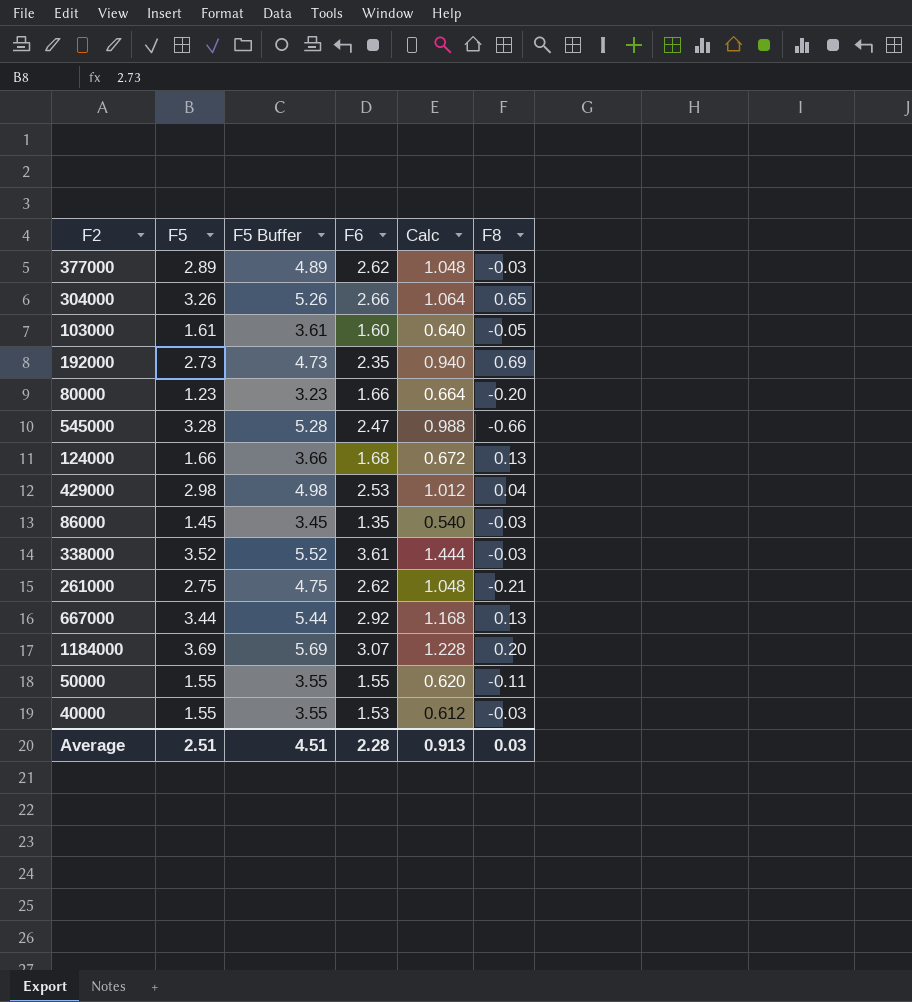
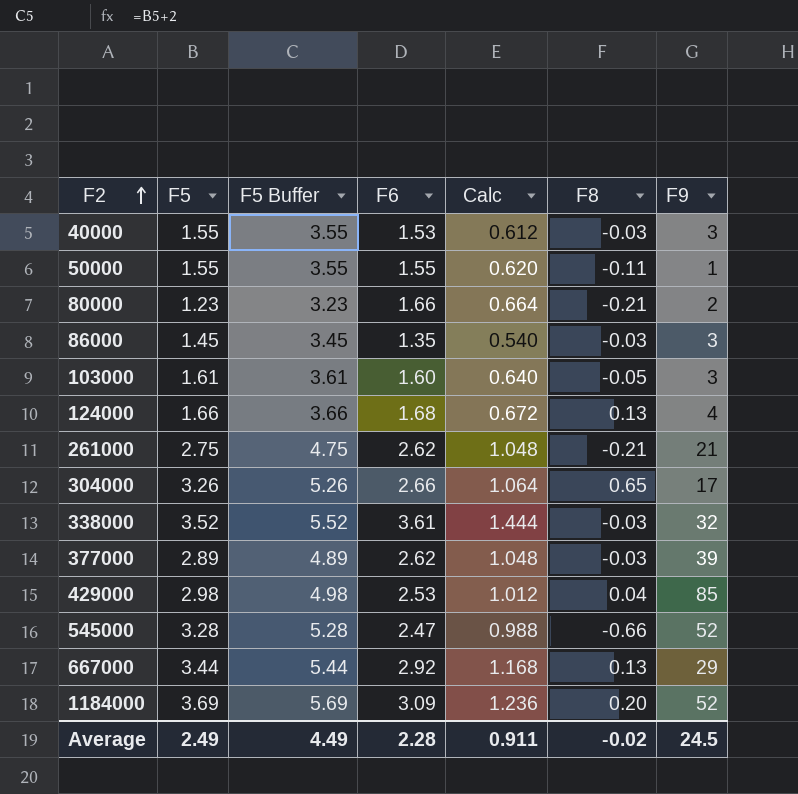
row order: none -> F2 ascending
column F9 | position: none -> 7
row 192000: 2.73 | 4.73 | 2.35 | 0.940 | 0.69 -> none
80000 | F8: -0.20 -> -0.21
1184000 | F6: 3.07 -> 3.09
1184000 | Calc: 1.228 -> 1.236
Average | F5: 2.51 -> 2.49
Average | F5 Buffer: 4.51 -> 4.49
Average | Calc: 0.913 -> 0.911
Average | F8: 0.03 -> -0.02

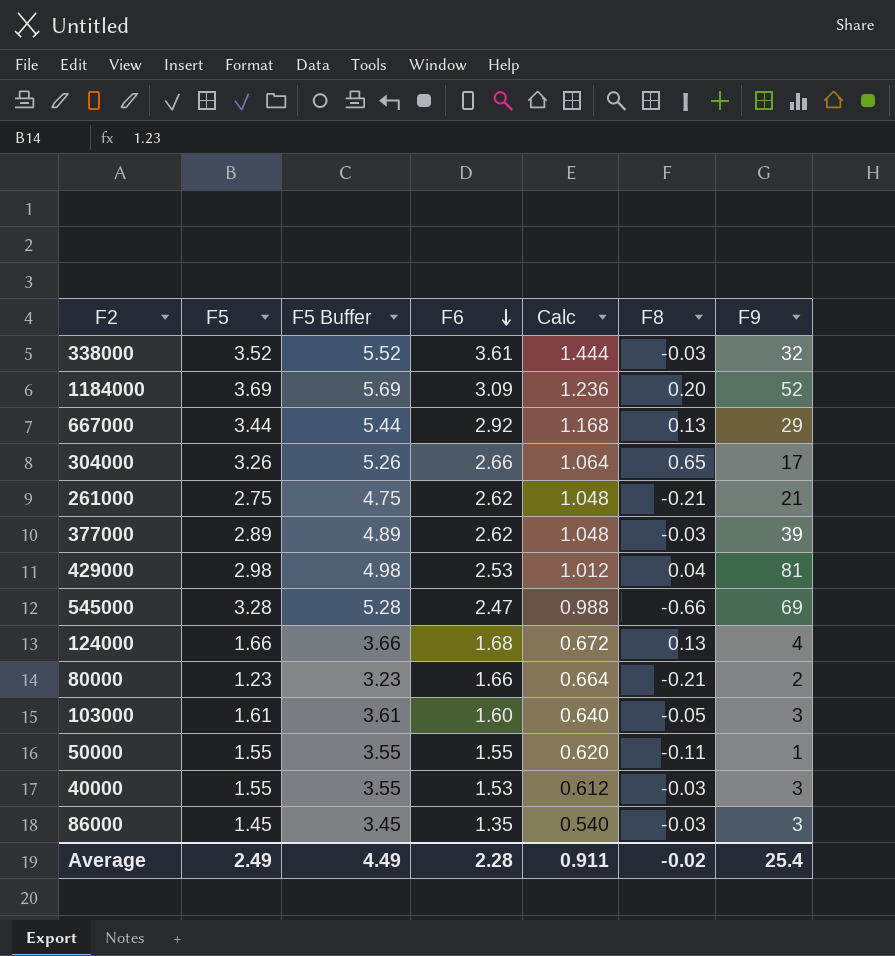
row order: F2 ascending -> F6 descending
429000 | F9: 85 -> 81
545000 | F9: 52 -> 69
Average | F9: 24.5 -> 25.4

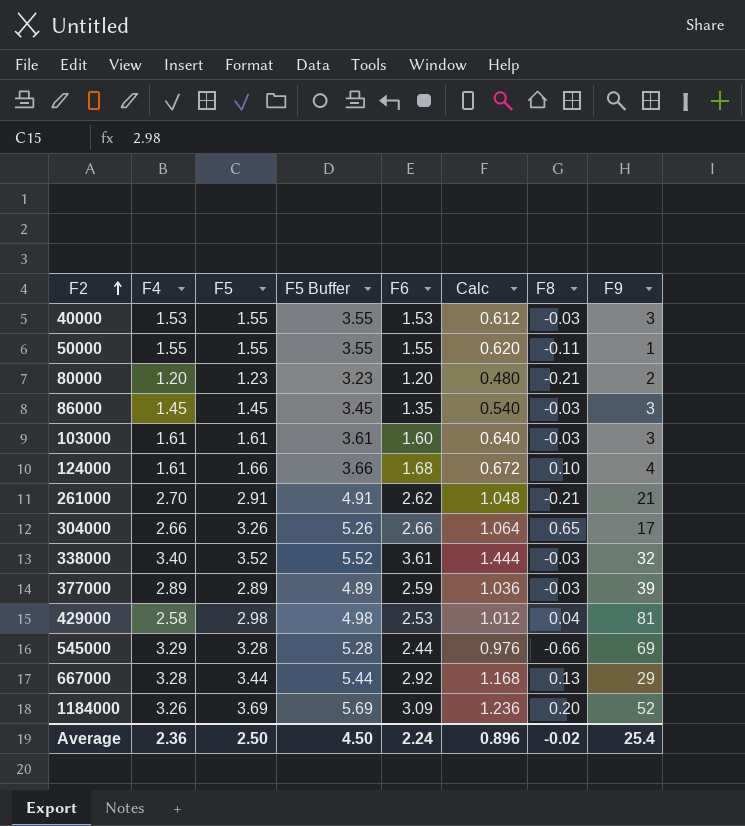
row order: F6 descending -> F2 ascending
column F4 | position: none -> 2
80000 | F6: 1.66 -> 1.20
80000 | Calc: 0.664 -> 0.480
103000 | F8: -0.05 -> -0.03
124000 | F8: 0.13 -> 0.10
261000 | F5: 2.75 -> 2.91
261000 | F5 Buffer: 4.75 -> 4.91
377000 | F6: 2.62 -> 2.59
377000 | Calc: 1.048 -> 1.036
545000 | F6: 2.47 -> 2.44
545000 | Calc: 0.988 -> 0.976
Average | F5: 2.49 -> 2.50
Average | F5 Buffer: 4.49 -> 4.50
Average | F6: 2.28 -> 2.24
Average | Calc: 0.911 -> 0.896

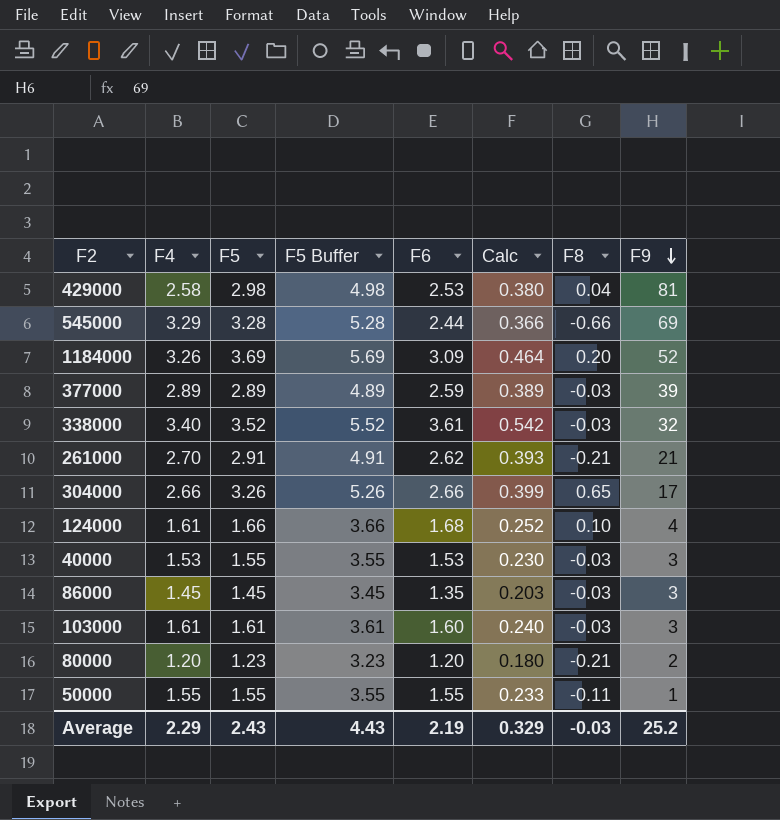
row order: F2 ascending -> F9 descending
column Calc | formula: [F6] * 0.4 -> [F6] * 0.15
row 667000: 3.28 | 3.44 | 5.44 | 2.92 | 1.168 | 0.13 | 29 -> none
Average | F4: 2.36 -> 2.29
Average | F5: 2.50 -> 2.43
Average | F5 Buffer: 4.50 -> 4.43
Average | F6: 2.24 -> 2.19
Average | Calc: 0.896 -> 0.329
Average | F8: -0.02 -> -0.03
Average | F9: 25.4 -> 25.2

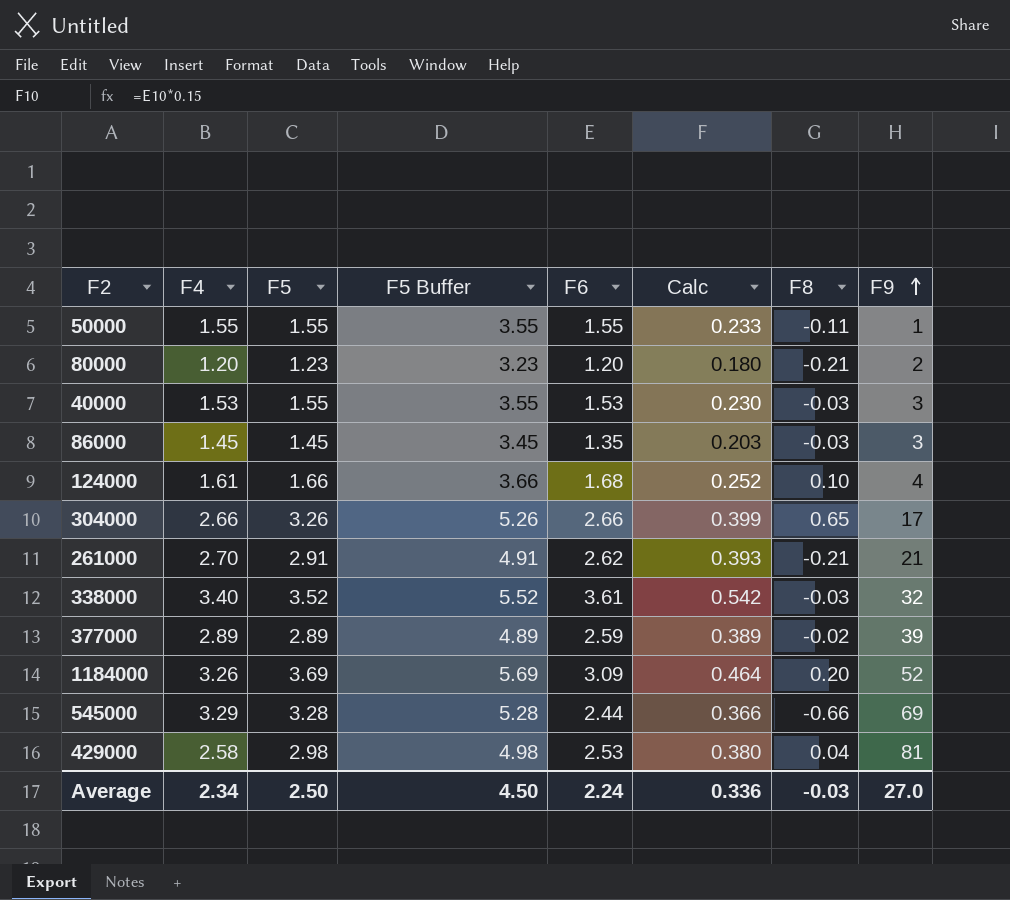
row order: F9 descending -> F9 ascending
row 103000: 1.61 | 1.61 | 3.61 | 1.60 | 0.240 | -0.03 | 3 -> none
377000 | F8: -0.03 -> -0.02
Average | F4: 2.29 -> 2.34
Average | F5: 2.43 -> 2.50
Average | F5 Buffer: 4.43 -> 4.50
Average | F6: 2.19 -> 2.24
Average | Calc: 0.329 -> 0.336
Average | F9: 25.2 -> 27.0

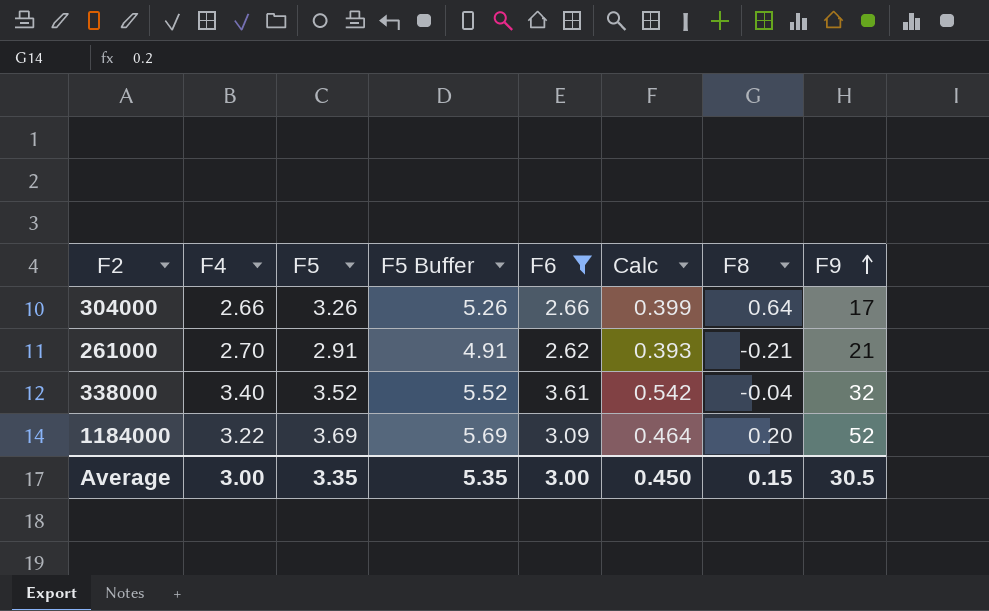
filter: none -> F6 >= 2.62
304000 | F8: 0.65 -> 0.64
338000 | F8: -0.03 -> -0.04
1184000 | F4: 3.26 -> 3.22
Average | F4: 2.34 -> 3.00
Average | F5: 2.50 -> 3.35
Average | F5 Buffer: 4.50 -> 5.35
Average | F6: 2.24 -> 3.00
Average | Calc: 0.336 -> 0.450
Average | F8: -0.03 -> 0.15
Average | F9: 27.0 -> 30.5

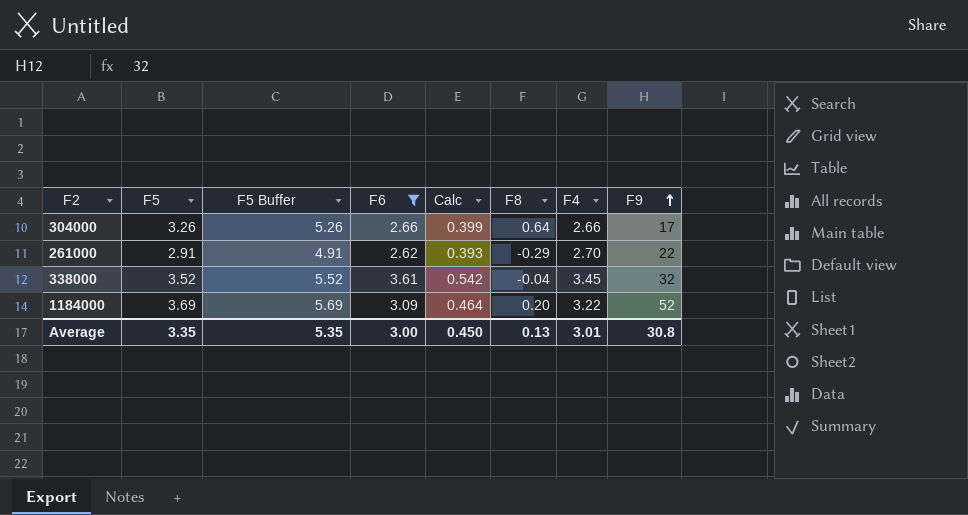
column F4 | position: 2 -> 7
261000 | F8: -0.21 -> -0.29
261000 | F9: 21 -> 22
338000 | F4: 3.40 -> 3.45
Average | F8: 0.15 -> 0.13
Average | F4: 3.00 -> 3.01
Average | F9: 30.5 -> 30.8

